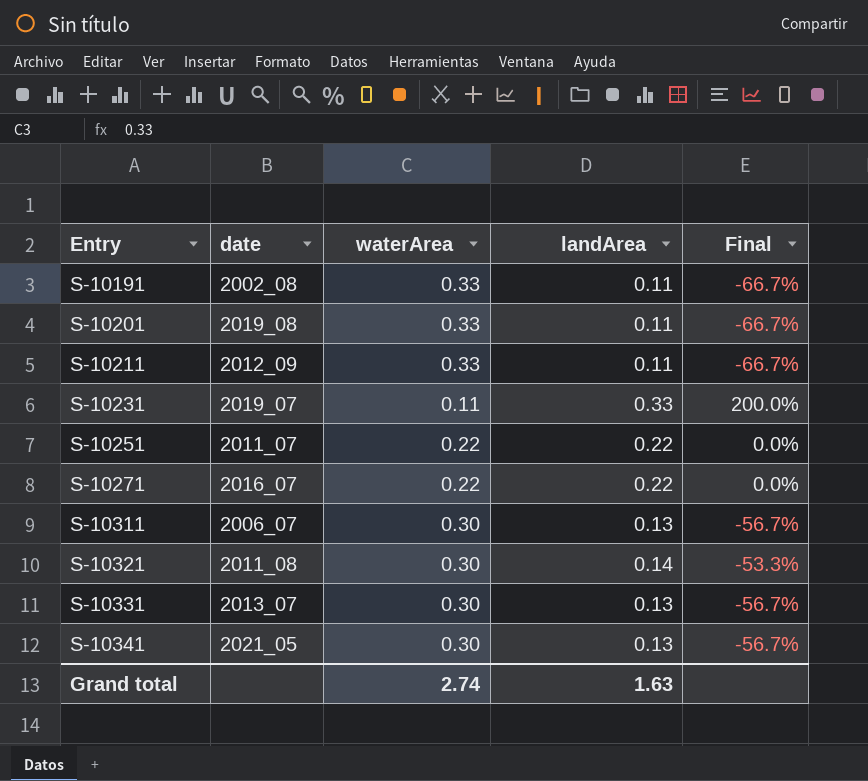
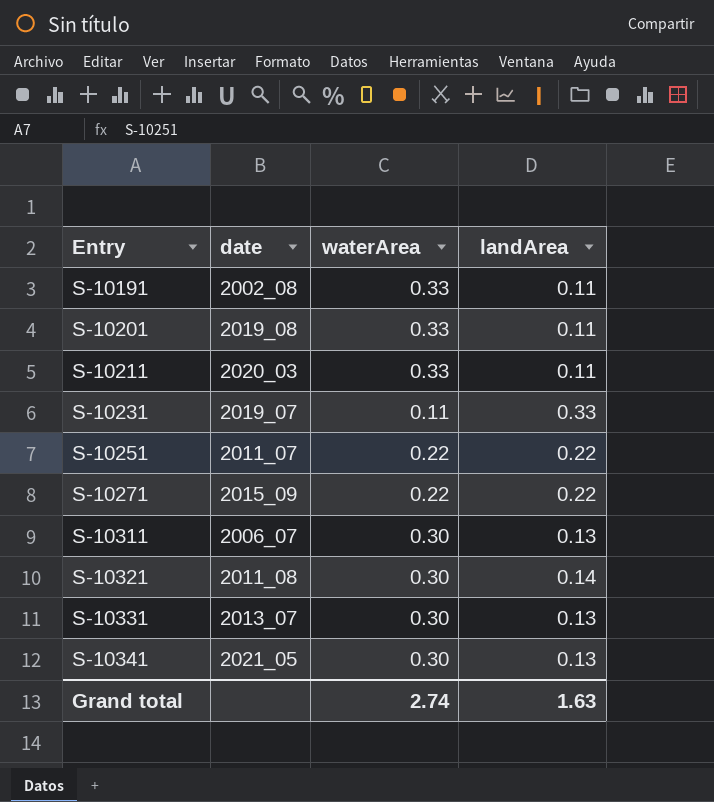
column Final | formula: ([landArea] - [waterArea]) / [waterArea] -> none
S-10211 | date: 2012_09 -> 2020_03
S-10271 | date: 2016_07 -> 2015_09

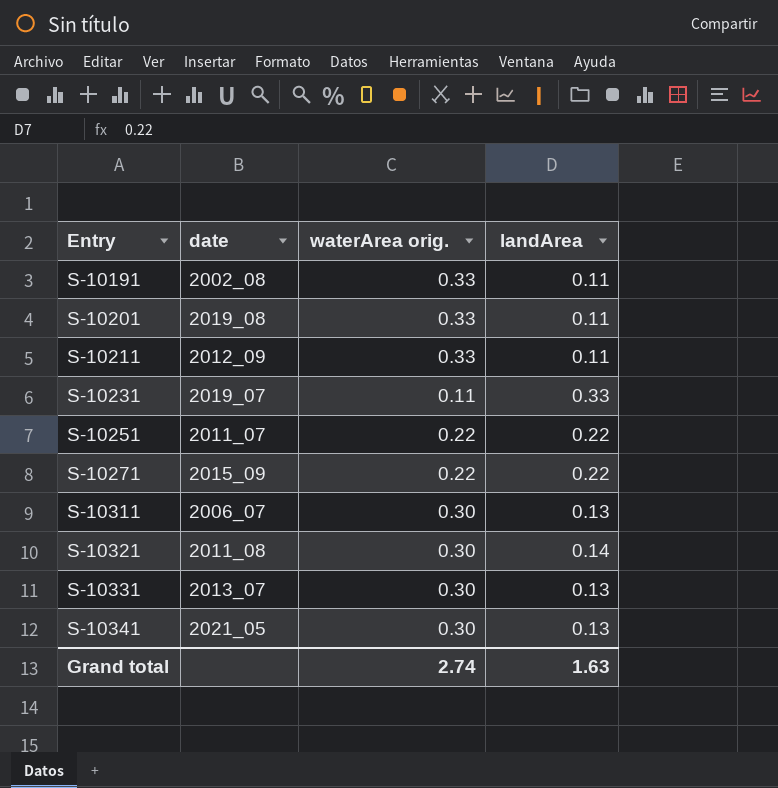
column name: waterArea -> waterArea orig.
S-10211 | date: 2020_03 -> 2012_09

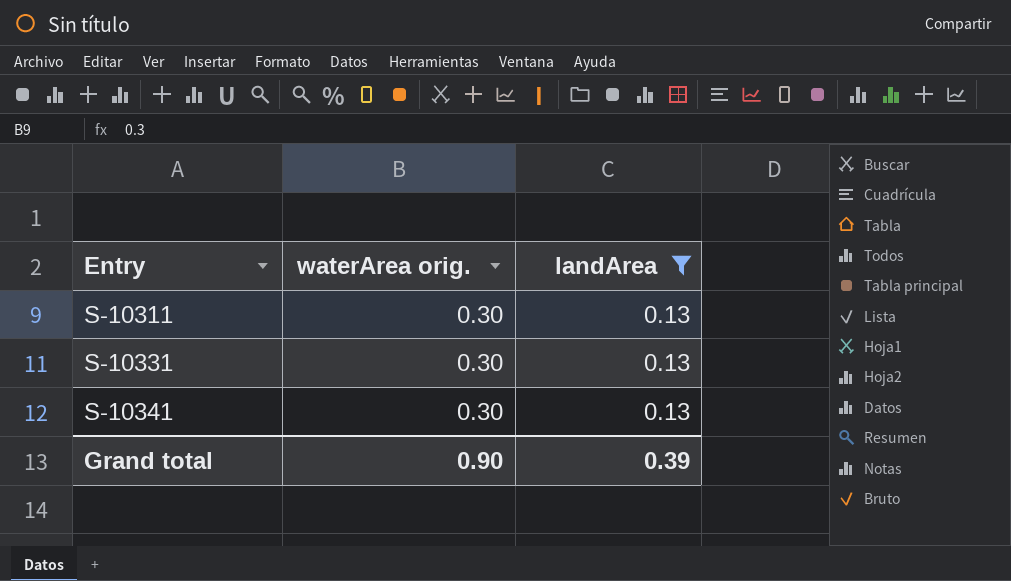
filter: none -> landArea = 0.13
column date | position: 2 -> none
Grand total | waterArea orig.: 2.74 -> 0.90
Grand total | landArea: 1.63 -> 0.39

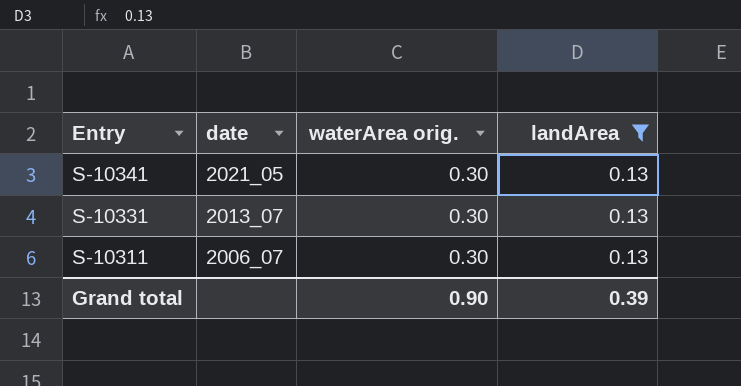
row order: Entry ascending -> Entry descending
column date | position: none -> 2

